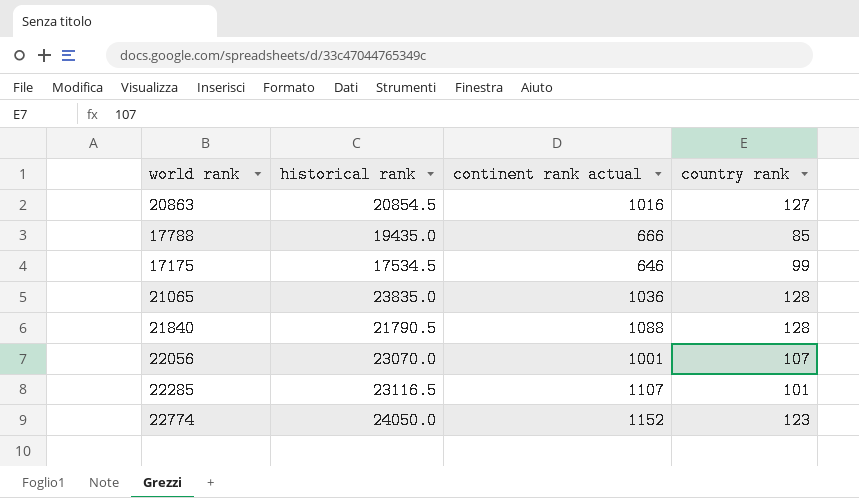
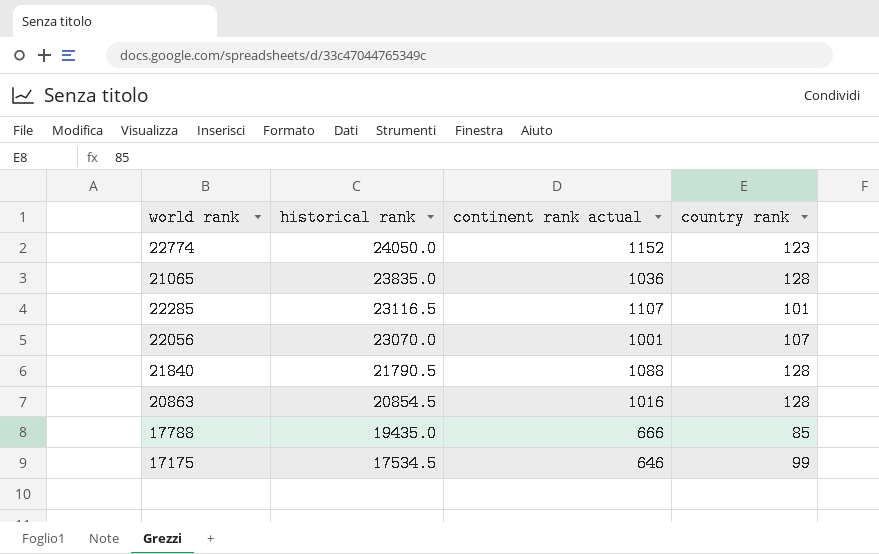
row order: none -> historical rank descending
20863 | country rank: 127 -> 128

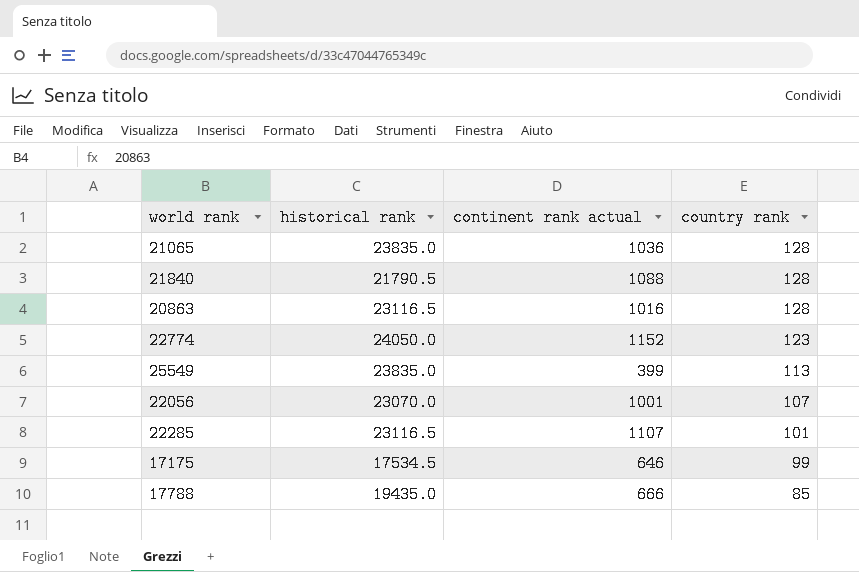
row order: historical rank descending -> country rank descending
20863 | historical rank: 20854.5 -> 23116.5
row 25549: none -> 23835.0 | 399 | 113

